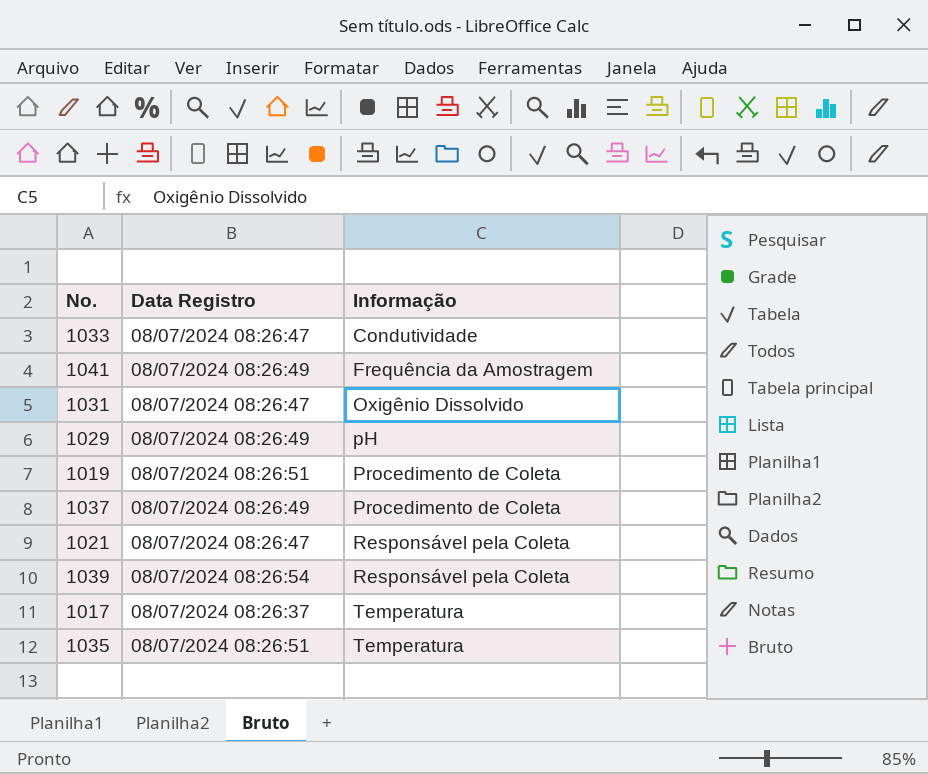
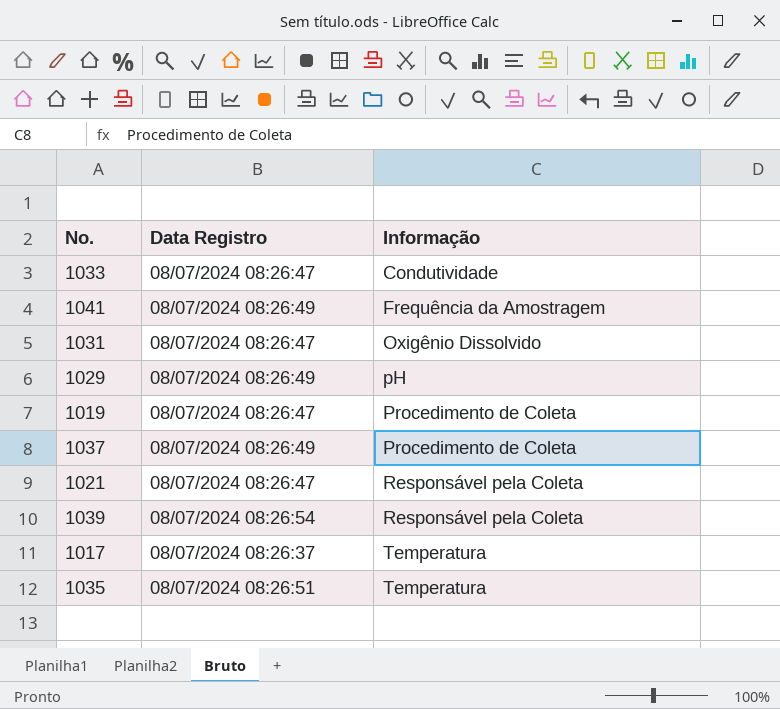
1019 | Data Registro: 08/07/2024 08:26:51 -> 08/07/2024 08:26:47

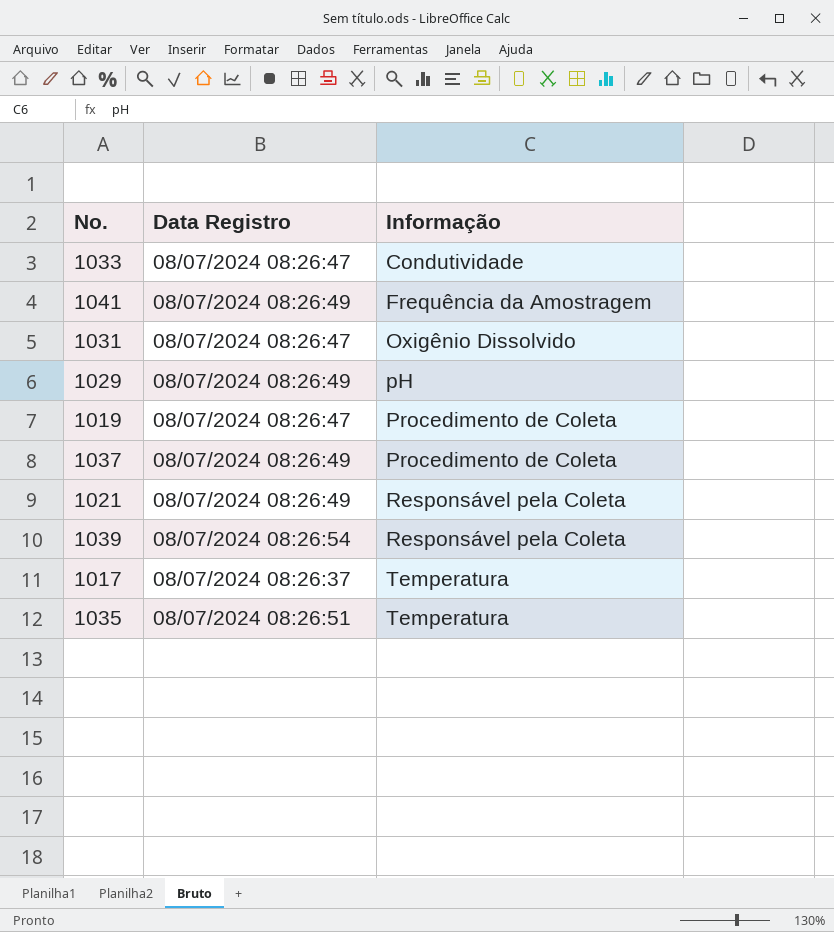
1021 | Data Registro: 08/07/2024 08:26:47 -> 08/07/2024 08:26:49

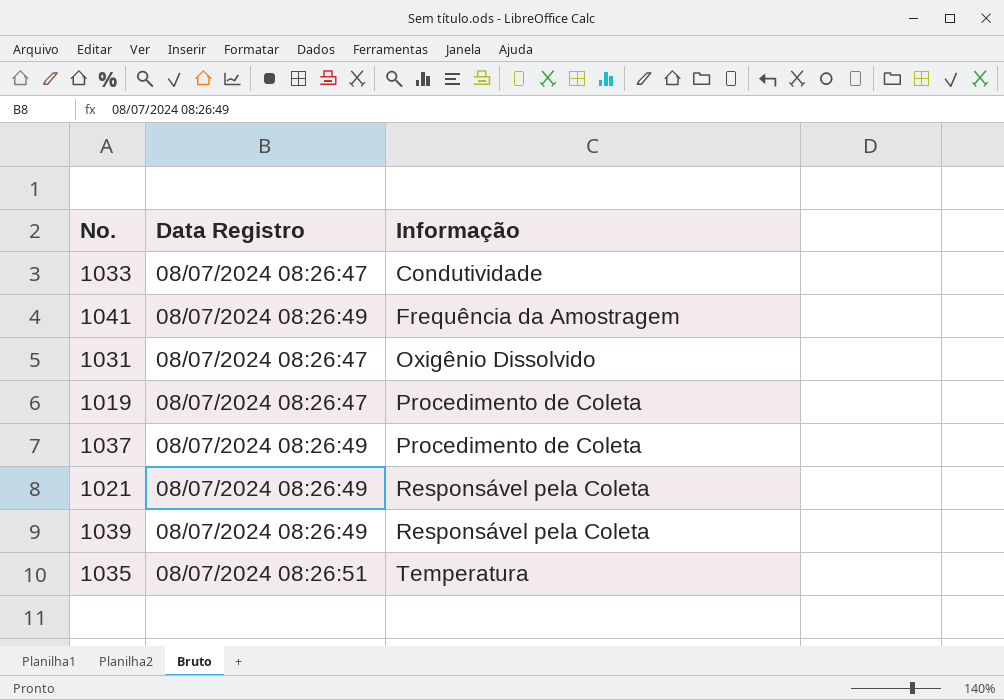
row 1029: 08/07/2024 08:26:49 | pH -> none
row 1017: 08/07/2024 08:26:37 | Temperatura -> none
1039 | Data Registro: 08/07/2024 08:26:54 -> 08/07/2024 08:26:49

